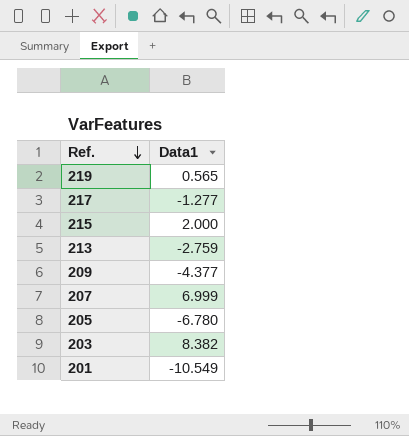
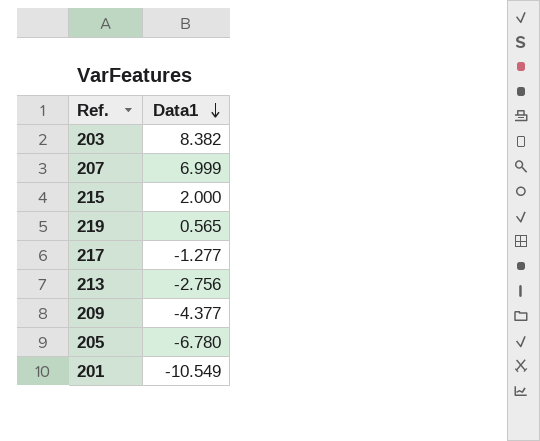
row order: Ref. descending -> Data1 descending
213 | Data1: -2.759 -> -2.756

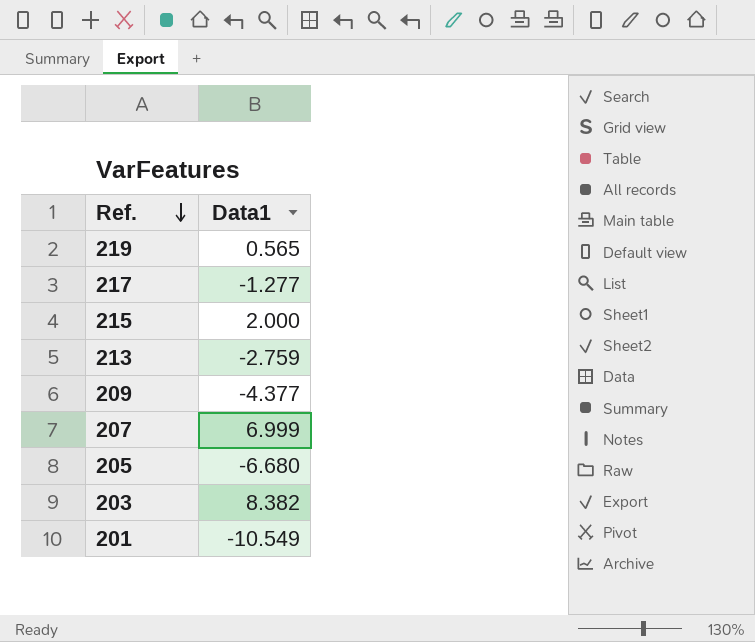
row order: Data1 descending -> Ref. descending
213 | Data1: -2.756 -> -2.759
205 | Data1: -6.780 -> -6.680

